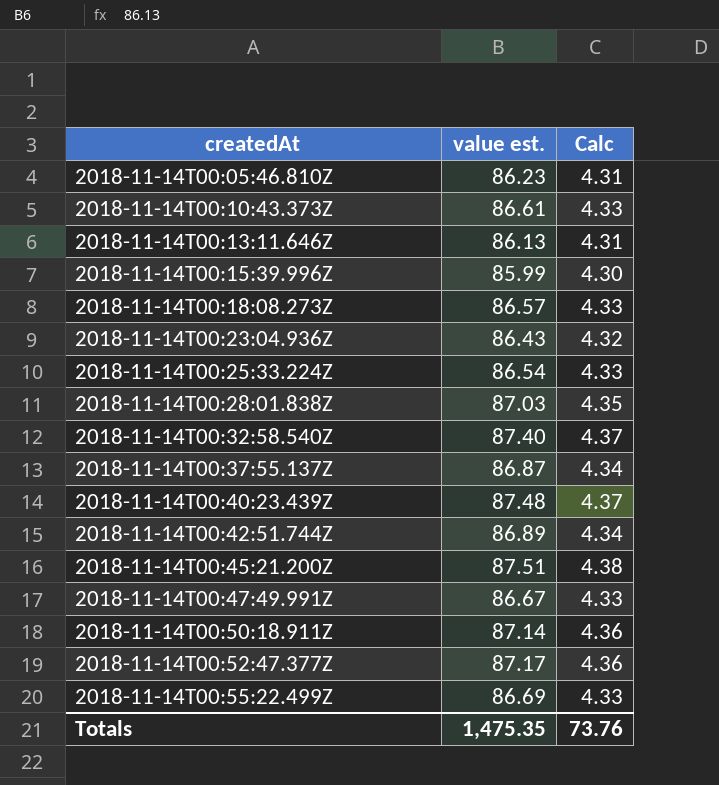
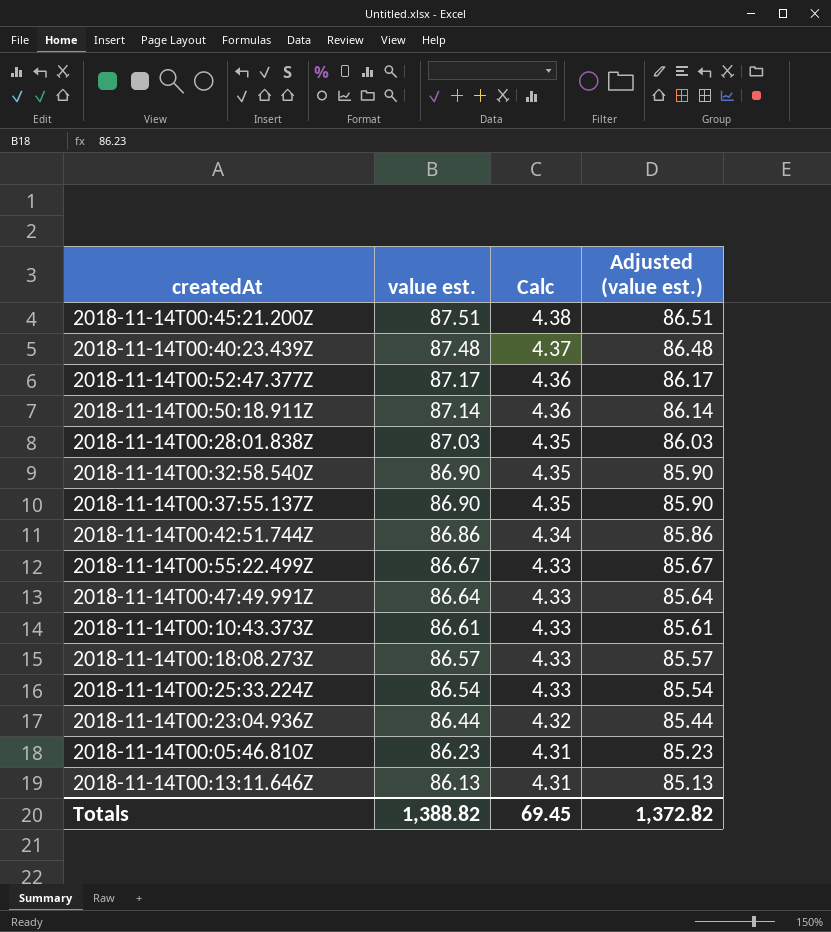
row order: createdAt ascending -> value est. descending
column Adjusted (value est.) | formula: none -> [value est.] - 1
row 2018-11-14T00:15:39.996Z: 85.99 | 4.30 -> none
2018-11-14T00:32:58.540Z | value est.: 87.40 -> 86.90
2018-11-14T00:32:58.540Z | Calc: 4.37 -> 4.35
2018-11-14T00:37:55.137Z | value est.: 86.87 -> 86.90
2018-11-14T00:37:55.137Z | Calc: 4.34 -> 4.35
2018-11-14T00:42:51.744Z | value est.: 86.89 -> 86.86
2018-11-14T00:55:22.499Z | value est.: 86.69 -> 86.67
2018-11-14T00:47:49.991Z | value est.: 86.67 -> 86.64
2018-11-14T00:23:04.936Z | value est.: 86.43 -> 86.44
Totals | value est.: 1,475.35 -> 1,388.82
Totals | Calc: 73.76 -> 69.45

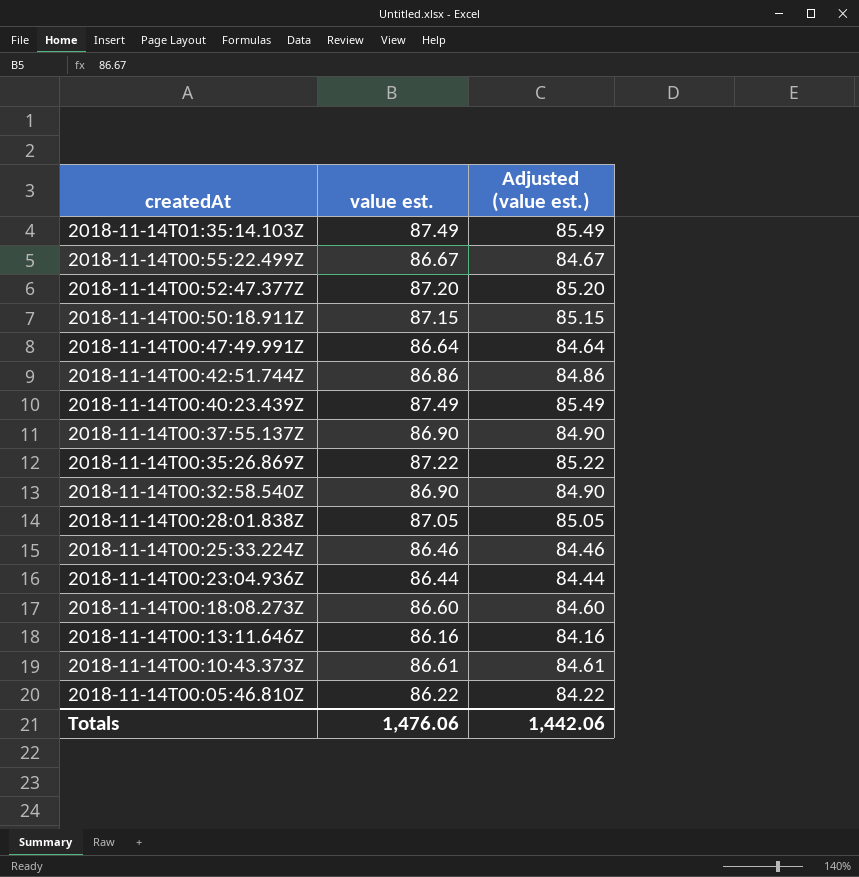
row order: value est. descending -> createdAt descending
column Calc | formula: [value est.] * 0.05 -> none
column Adjusted (value est.) | formula: [value est.] - 1 -> [value est.] - 2
row 2018-11-14T00:45:21.200Z: 87.51 | 4.38 | 86.51 -> none
row 2018-11-14T01:35:14.103Z: none -> 87.49 | 85.49
2018-11-14T00:52:47.377Z | value est.: 87.17 -> 87.20
2018-11-14T00:50:18.911Z | value est.: 87.14 -> 87.15
2018-11-14T00:40:23.439Z | value est.: 87.48 -> 87.49
row 2018-11-14T00:35:26.869Z: none -> 87.22 | 85.22
2018-11-14T00:28:01.838Z | value est.: 87.03 -> 87.05
2018-11-14T00:25:33.224Z | value est.: 86.54 -> 86.46
2018-11-14T00:18:08.273Z | value est.: 86.57 -> 86.60
2018-11-14T00:13:11.646Z | value est.: 86.13 -> 86.16
2018-11-14T00:05:46.810Z | value est.: 86.23 -> 86.22
Totals | value est.: 1,388.82 -> 1,476.06
Totals | Adjusted (value est.): 1,372.82 -> 1,442.06

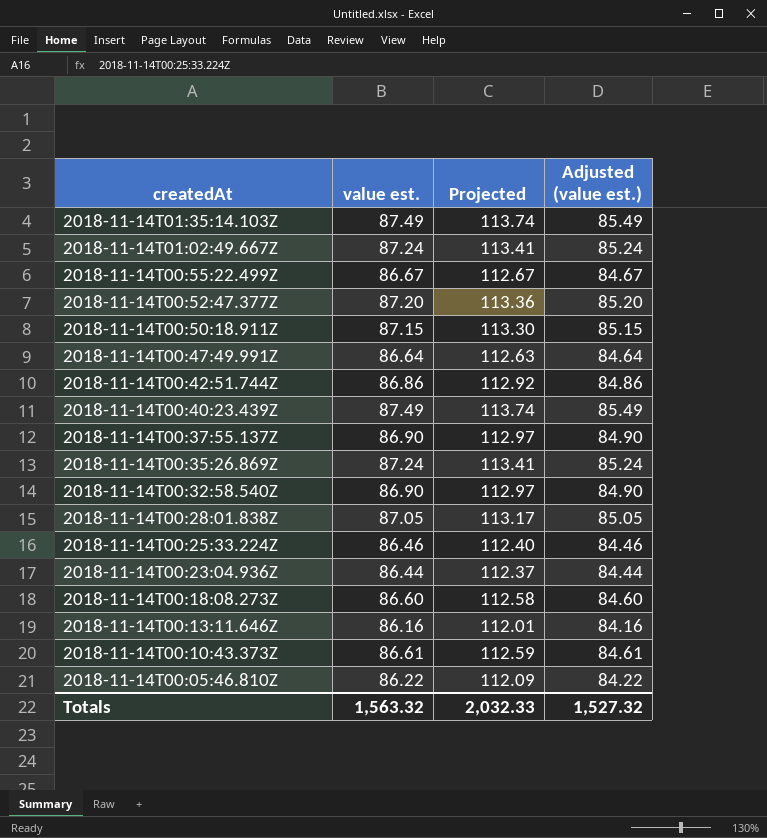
column Projected | formula: none -> [value est.] * 1.3
row 2018-11-14T01:02:49.667Z: none -> 87.24 | 113.41 | 85.24
2018-11-14T00:35:26.869Z | value est.: 87.22 -> 87.24
2018-11-14T00:35:26.869Z | Adjusted (value est.): 85.22 -> 85.24
Totals | value est.: 1,476.06 -> 1,563.32
Totals | Adjusted (value est.): 1,442.06 -> 1,527.32

